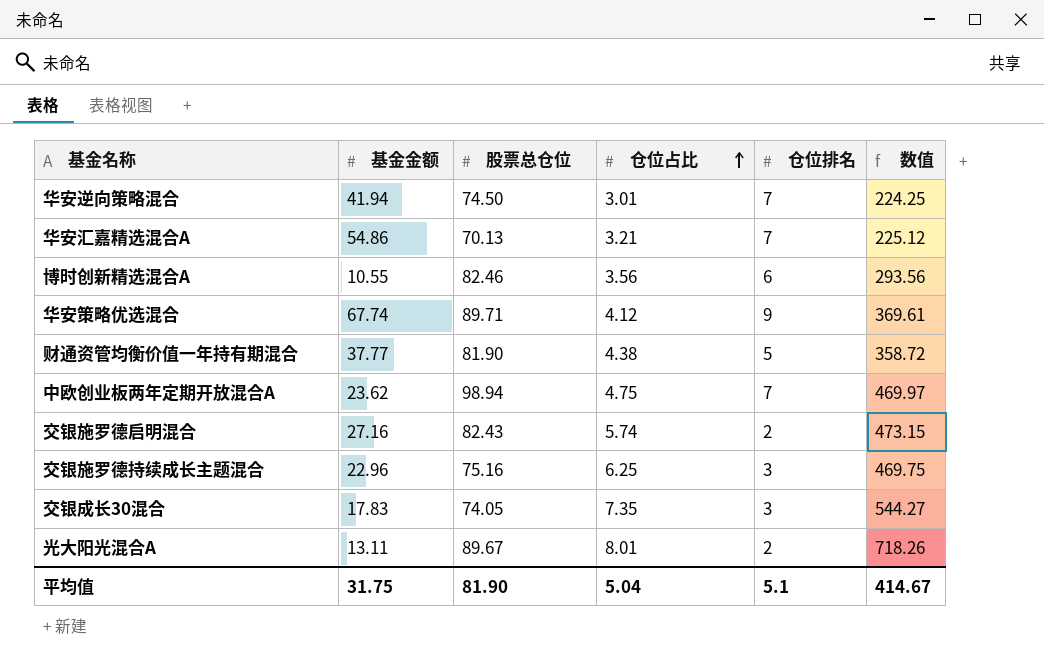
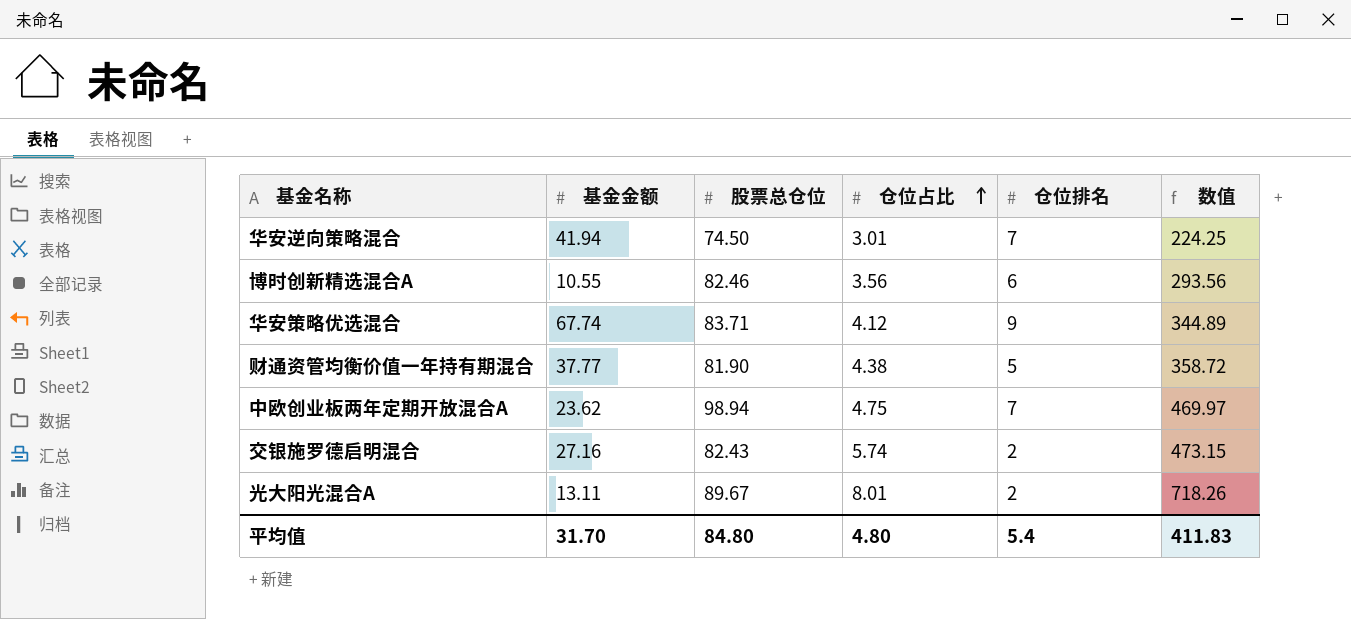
row 华安汇嘉精选混合A: 54.86 | 70.13 | 3.21 | 7 | 225.12 -> none
row 交银施罗德持续成长主题混合: 22.96 | 75.16 | 6.25 | 3 | 469.75 -> none
row 交银成长30混合: 17.83 | 74.05 | 7.35 | 3 | 544.27 -> none
华安策略优选混合 | 股票总仓位: 89.71 -> 83.71
华安策略优选混合 | 数值: 369.61 -> 344.89
平均值 | 基金金额: 31.75 -> 31.70
平均值 | 股票总仓位: 81.90 -> 84.80
平均值 | 仓位占比: 5.04 -> 4.80
平均值 | 仓位排名: 5.1 -> 5.4
平均值 | 数值: 414.67 -> 411.83

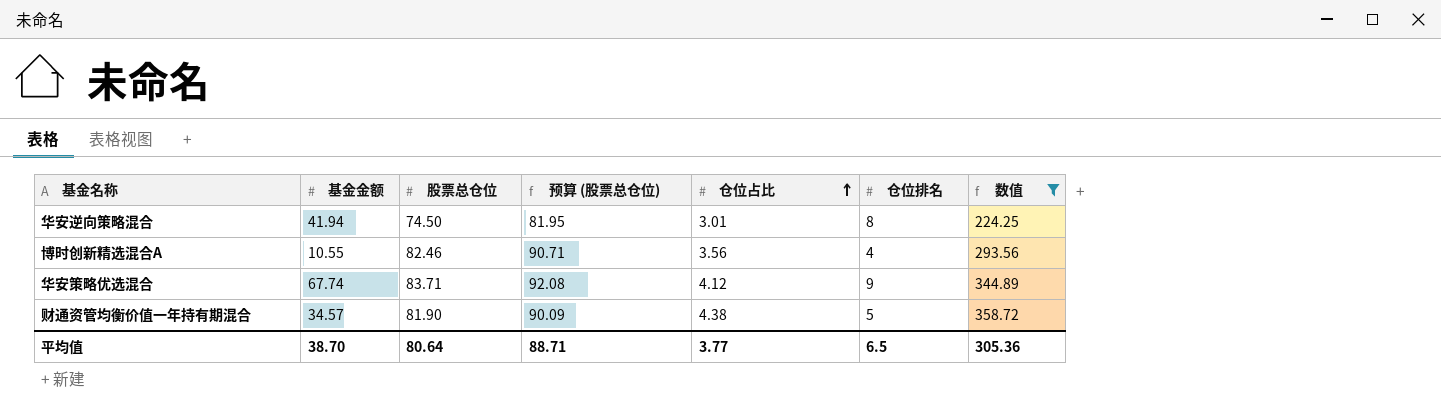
filter: none -> 数值 <= 358.72
column 预算 (股票总仓位) | formula: none -> [股票总仓位] * 1.1
华安逆向策略混合 | 仓位排名: 7 -> 8
博时创新精选混合A | 仓位排名: 6 -> 4
财通资管均衡价值一年持有期混合 | 基金金额: 37.77 -> 34.57
平均值 | 基金金额: 31.70 -> 38.70
平均值 | 股票总仓位: 84.80 -> 80.64
平均值 | 仓位占比: 4.80 -> 3.77
平均值 | 仓位排名: 5.4 -> 6.5
平均值 | 数值: 411.83 -> 305.36

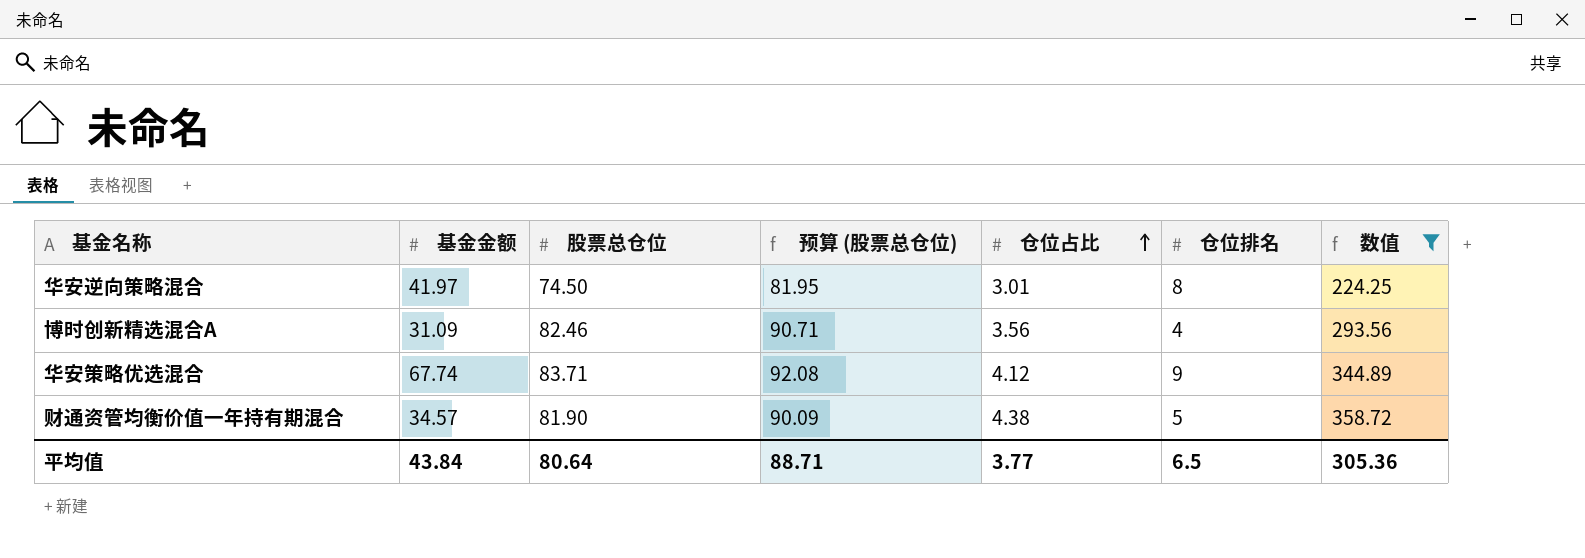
华安逆向策略混合 | 基金金额: 41.94 -> 41.97
博时创新精选混合A | 基金金额: 10.55 -> 31.09
平均值 | 基金金额: 38.70 -> 43.84

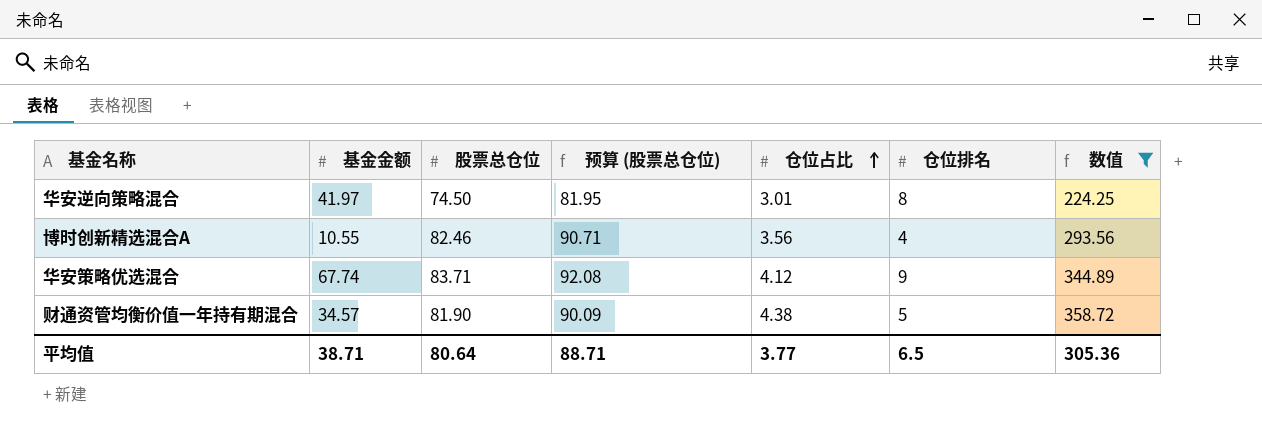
博时创新精选混合A | 基金金额: 31.09 -> 10.55
平均值 | 基金金额: 43.84 -> 38.71

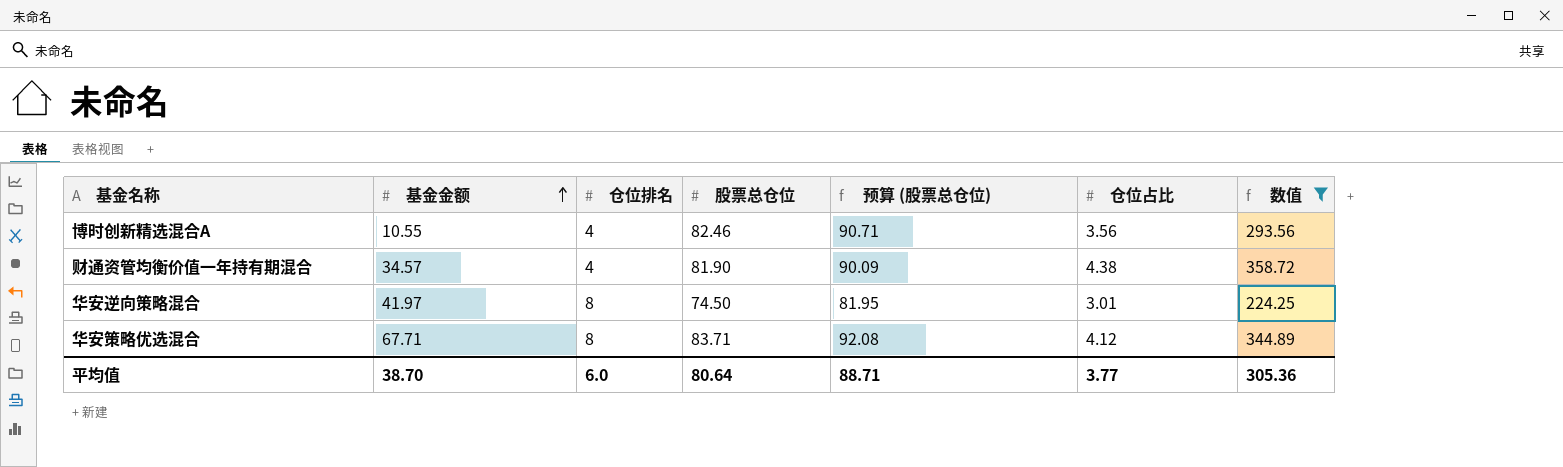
row order: 仓位占比 ascending -> 基金金额 ascending
column 仓位排名 | position: 6 -> 3
财通资管均衡价值一年持有期混合 | 仓位排名: 5 -> 4
华安策略优选混合 | 基金金额: 67.74 -> 67.71
华安策略优选混合 | 仓位排名: 9 -> 8
平均值 | 基金金额: 38.71 -> 38.70
平均值 | 仓位排名: 6.5 -> 6.0

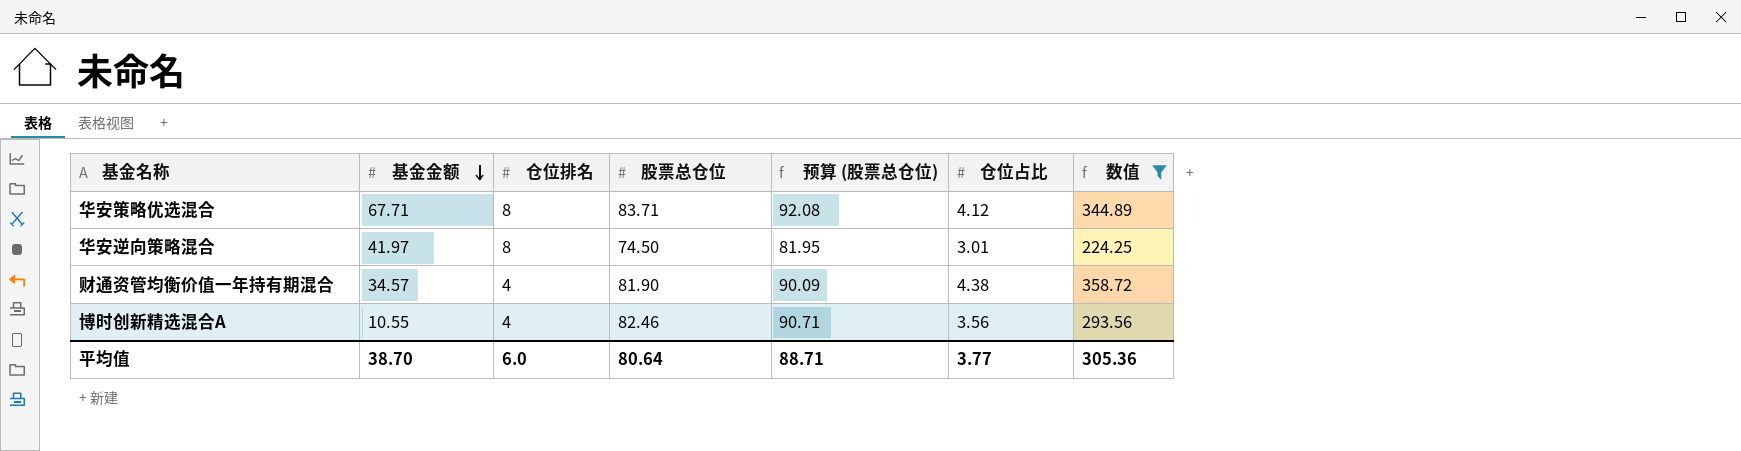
row order: 基金金额 ascending -> 基金金额 descending

